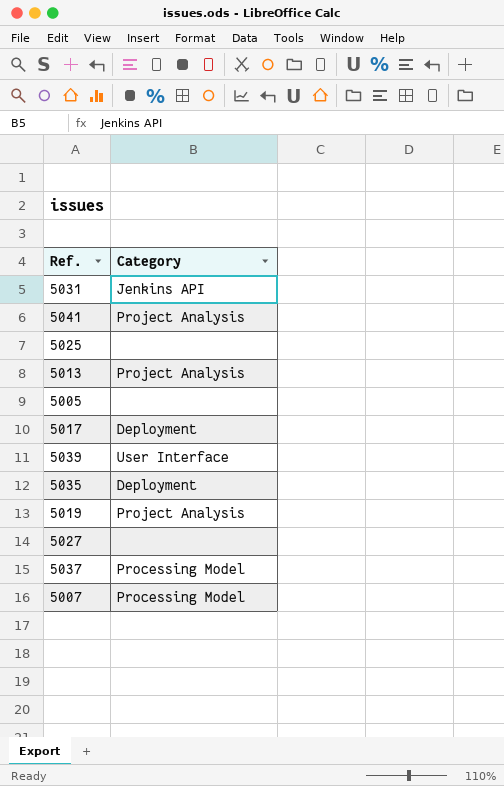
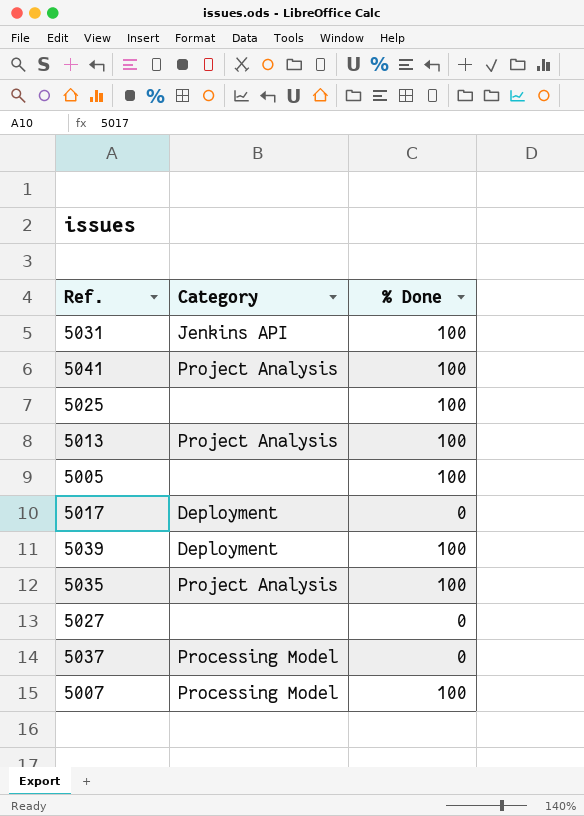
column % Done | position: none -> 3
row 5019: Project Analysis -> none
5039 | Category: User Interface -> Deployment
5035 | Category: Deployment -> Project Analysis

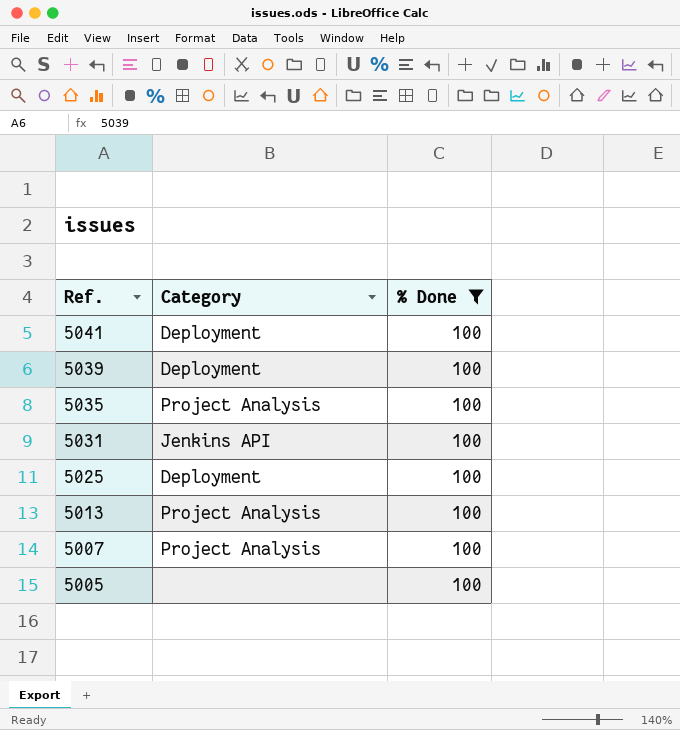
filter: none -> % Done = 100
row order: none -> Ref. descending
5041 | Category: Project Analysis -> Deployment
5025 | Category: none -> Deployment
5007 | Category: Processing Model -> Project Analysis

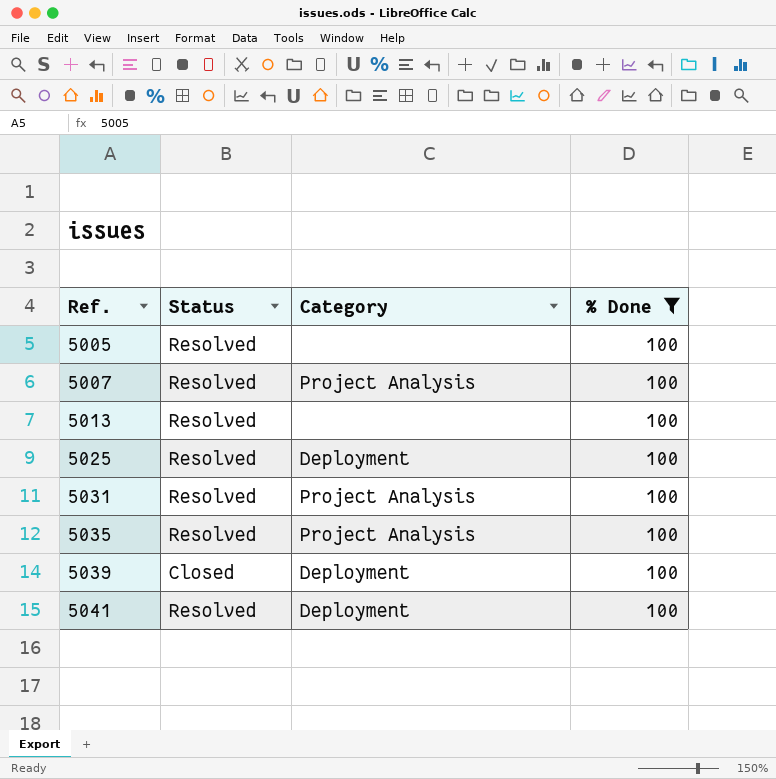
row order: Ref. descending -> Ref. ascending
column Status | position: none -> 2
5013 | Category: Project Analysis -> none
5031 | Category: Jenkins API -> Project Analysis

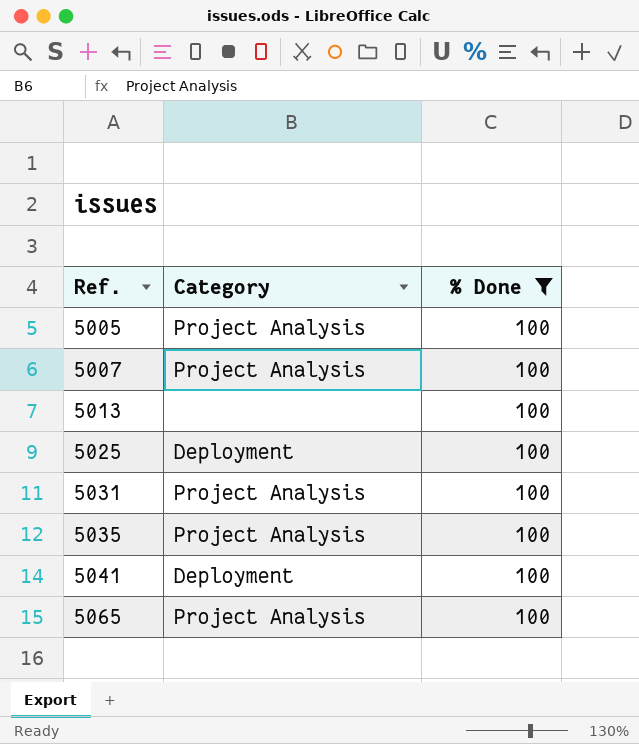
column Status | position: 2 -> none
row 5039: Closed | Deployment | 100 -> none
5005 | Category: none -> Project Analysis
row 5065: none -> Project Analysis | 100

